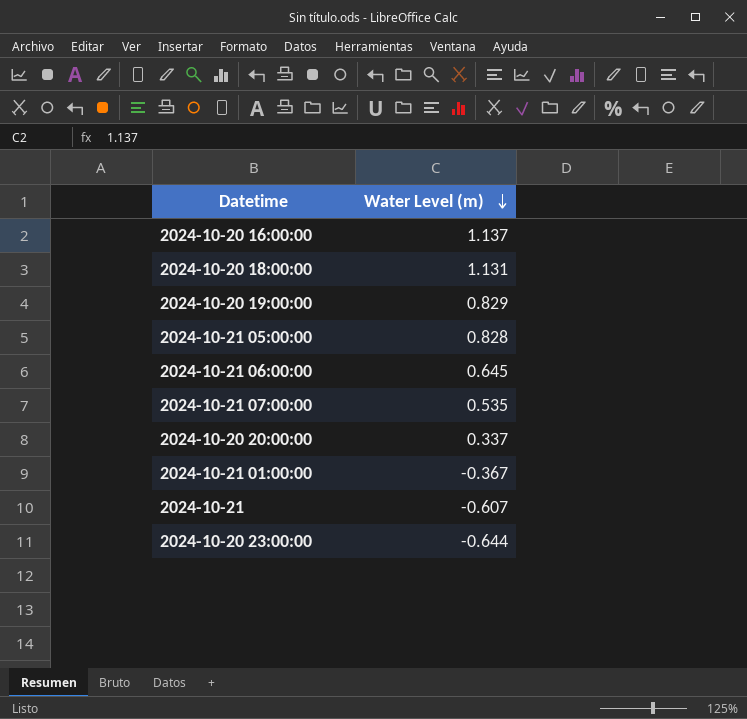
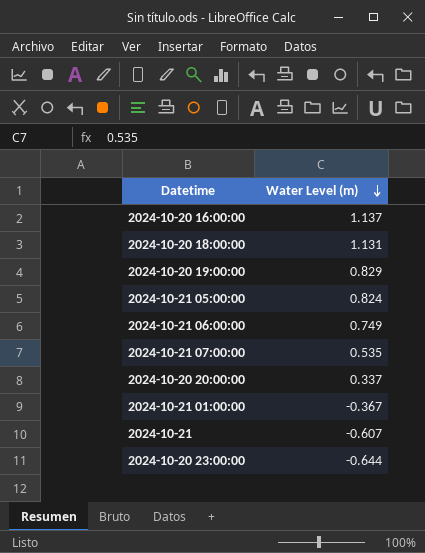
2024-10-21 05:00:00 | Water Level (m): 0.828 -> 0.824
2024-10-21 06:00:00 | Water Level (m): 0.645 -> 0.749

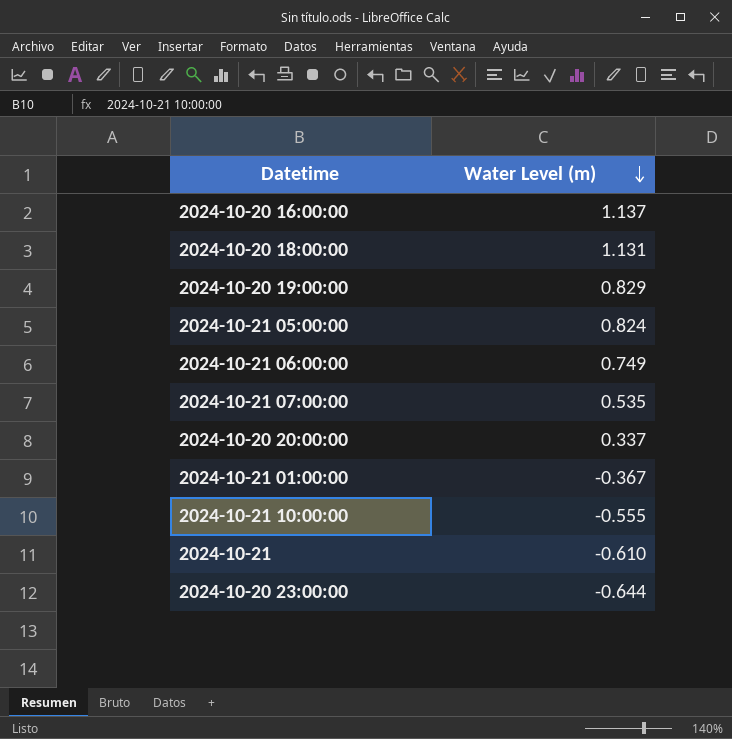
row 2024-10-21 10:00:00: none -> -0.555
2024-10-21 | Water Level (m): -0.607 -> -0.610

